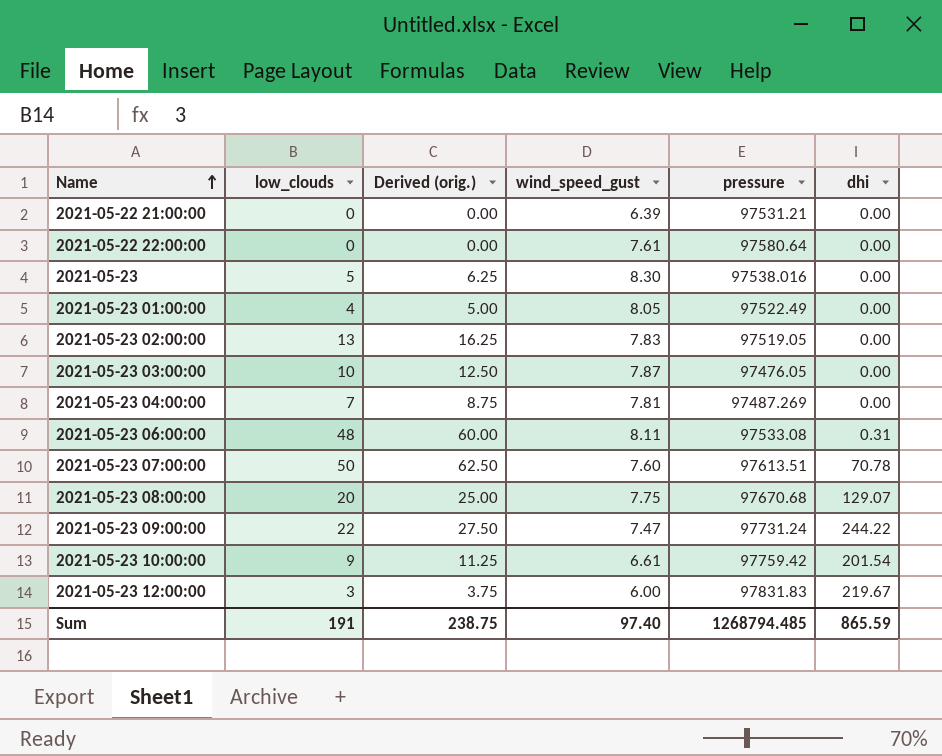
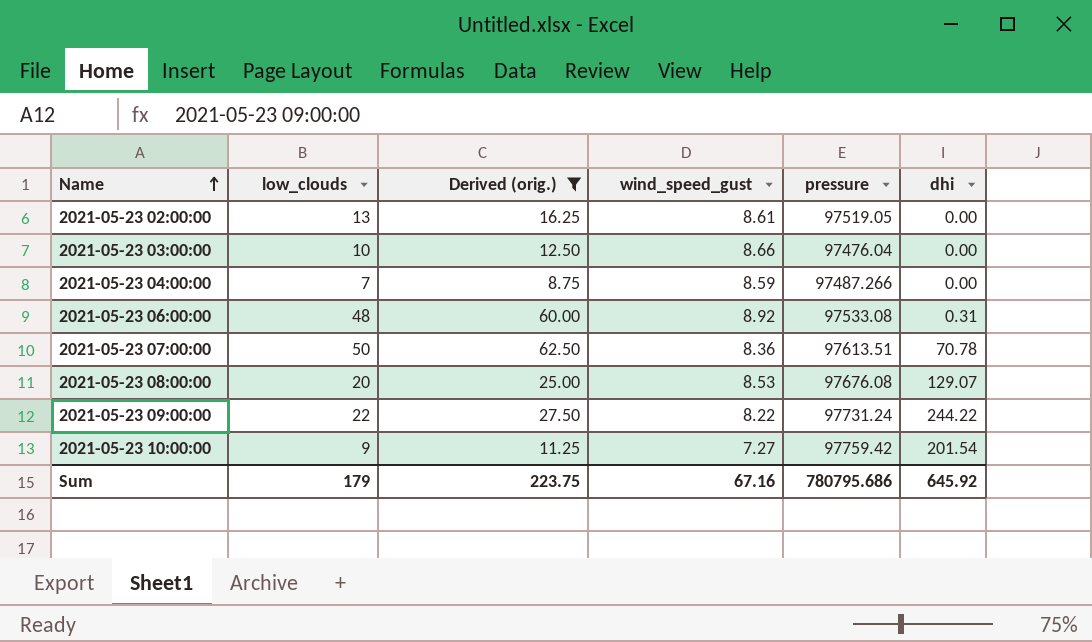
filter: none -> Derived (orig.) >= 8.75
2021-05-23 02:00:00 | wind_speed_gust: 7.83 -> 8.61
2021-05-23 03:00:00 | wind_speed_gust: 7.87 -> 8.66
2021-05-23 03:00:00 | pressure: 97476.05 -> 97476.04
2021-05-23 04:00:00 | wind_speed_gust: 7.81 -> 8.59
2021-05-23 04:00:00 | pressure: 97487.269 -> 97487.266
2021-05-23 06:00:00 | wind_speed_gust: 8.11 -> 8.92
2021-05-23 07:00:00 | wind_speed_gust: 7.60 -> 8.36
2021-05-23 08:00:00 | wind_speed_gust: 7.75 -> 8.53
2021-05-23 08:00:00 | pressure: 97670.68 -> 97676.08
2021-05-23 09:00:00 | wind_speed_gust: 7.47 -> 8.22
2021-05-23 10:00:00 | wind_speed_gust: 6.61 -> 7.27
Sum | low_clouds: 191 -> 179
Sum | Derived (orig.): 238.75 -> 223.75
Sum | wind_speed_gust: 97.40 -> 67.16
Sum | pressure: 1268794.485 -> 780795.686
Sum | dhi: 865.59 -> 645.92

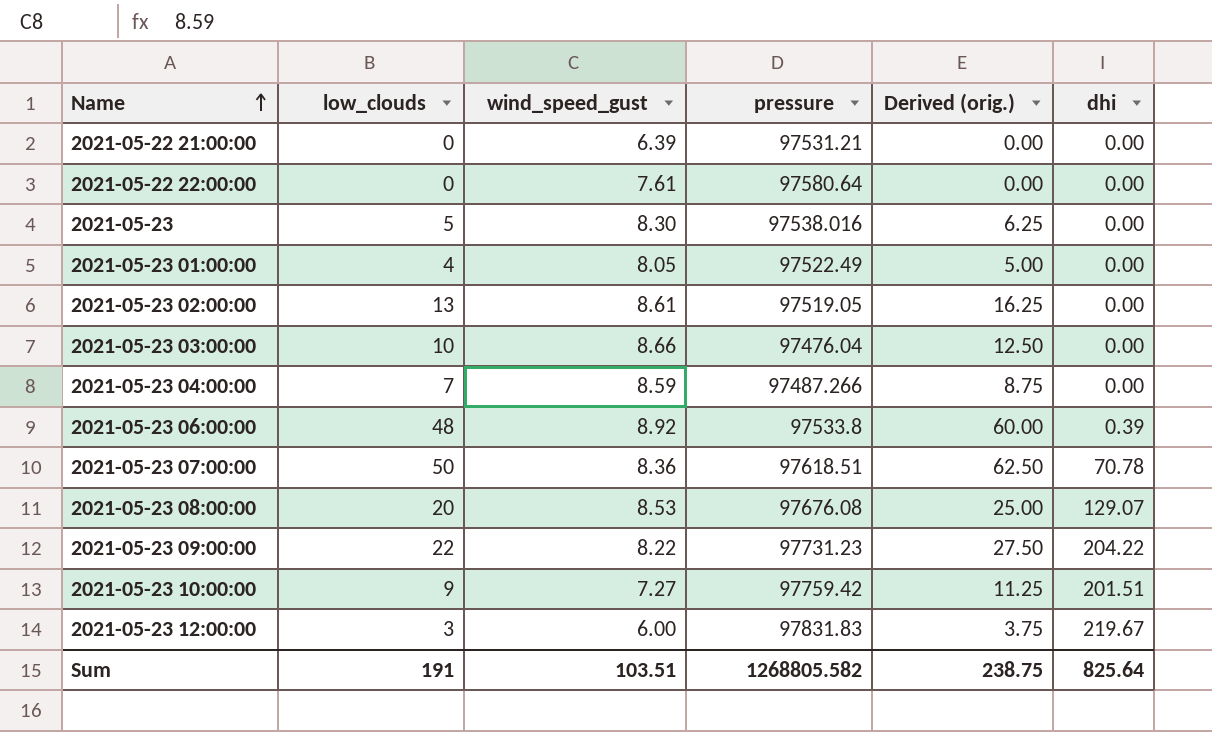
filter: Derived (orig.) >= 8.75 -> none
column Derived (orig.) | position: 3 -> 5
2021-05-23 06:00:00 | pressure: 97533.08 -> 97533.8
2021-05-23 06:00:00 | dhi: 0.31 -> 0.39
2021-05-23 07:00:00 | pressure: 97613.51 -> 97618.51
2021-05-23 09:00:00 | pressure: 97731.24 -> 97731.23
2021-05-23 09:00:00 | dhi: 244.22 -> 204.22
2021-05-23 10:00:00 | dhi: 201.54 -> 201.51
Sum | low_clouds: 179 -> 191
Sum | wind_speed_gust: 67.16 -> 103.51
Sum | pressure: 780795.686 -> 1268805.582
Sum | Derived (orig.): 223.75 -> 238.75
Sum | dhi: 645.92 -> 825.64

